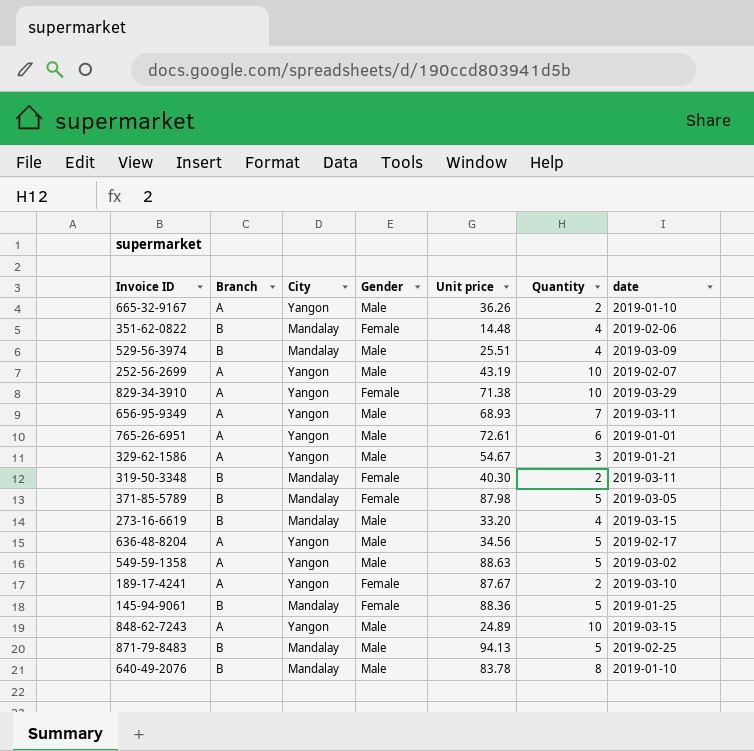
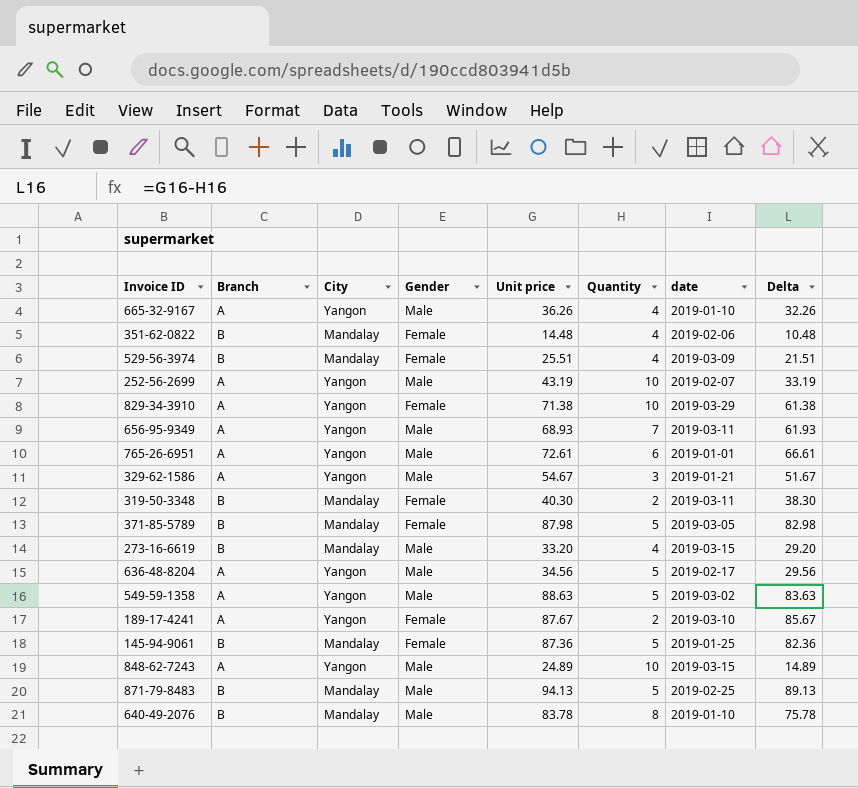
column Delta | formula: none -> [Unit price] - [Quantity]
665-32-9167 | Quantity: 2 -> 4
529-56-3974 | Gender: Male -> Female
145-94-9061 | Unit price: 88.36 -> 87.36

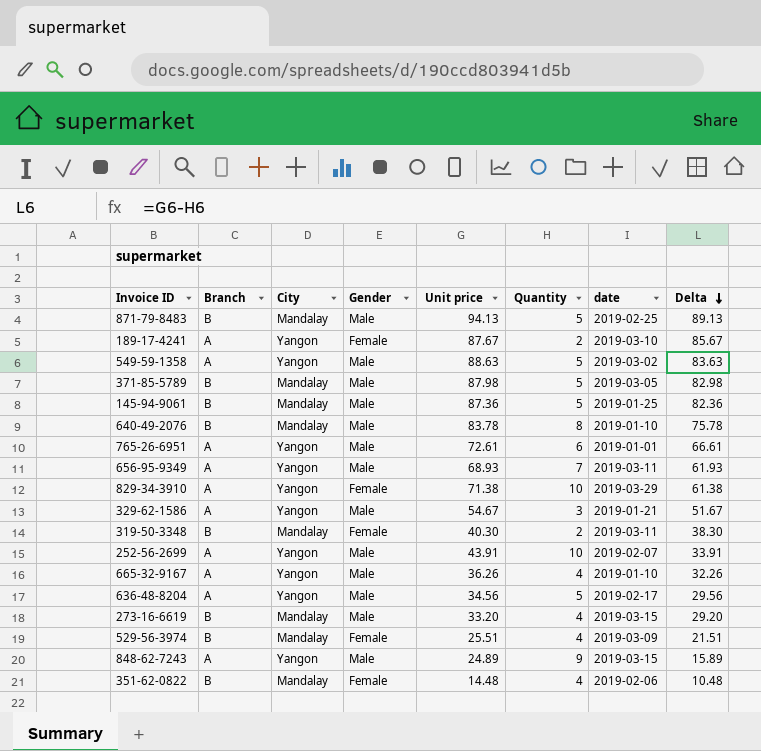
row order: none -> Delta descending
371-85-5789 | Gender: Female -> Male
145-94-9061 | Gender: Female -> Male
252-56-2699 | Unit price: 43.19 -> 43.91
252-56-2699 | Delta: 33.19 -> 33.91
848-62-7243 | Quantity: 10 -> 9
848-62-7243 | Delta: 14.89 -> 15.89

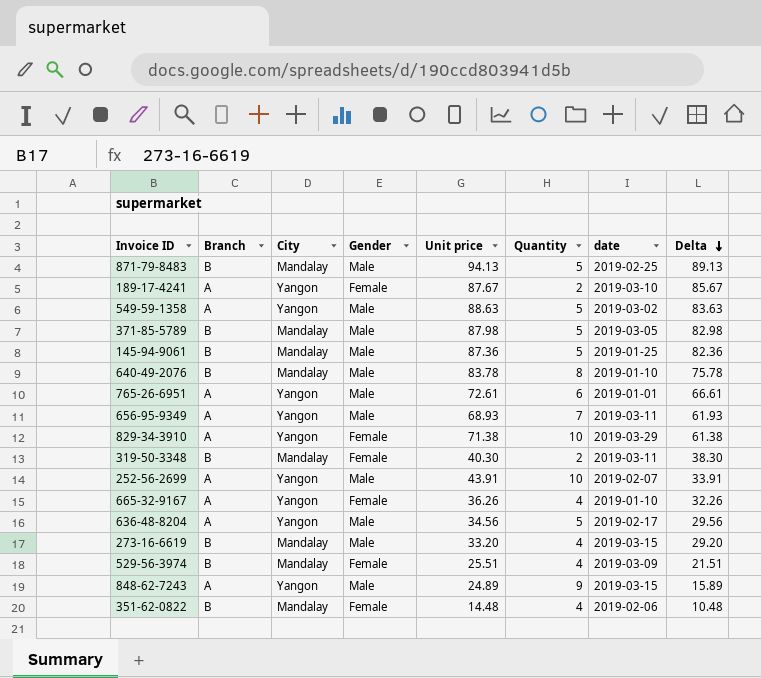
row 329-62-1586: A | Yangon | Male | 54.67 | 3 | 2019-01-21 | 51.67 -> none
665-32-9167 | Gender: Male -> Female

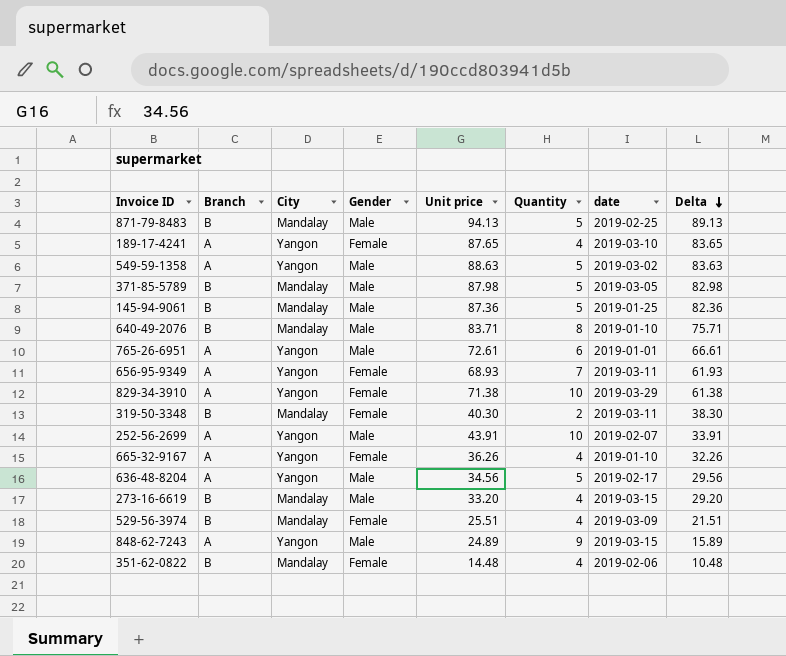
189-17-4241 | Unit price: 87.67 -> 87.65
189-17-4241 | Quantity: 2 -> 4
189-17-4241 | Delta: 85.67 -> 83.65
640-49-2076 | Unit price: 83.78 -> 83.71
640-49-2076 | Delta: 75.78 -> 75.71
656-95-9349 | Gender: Male -> Female

